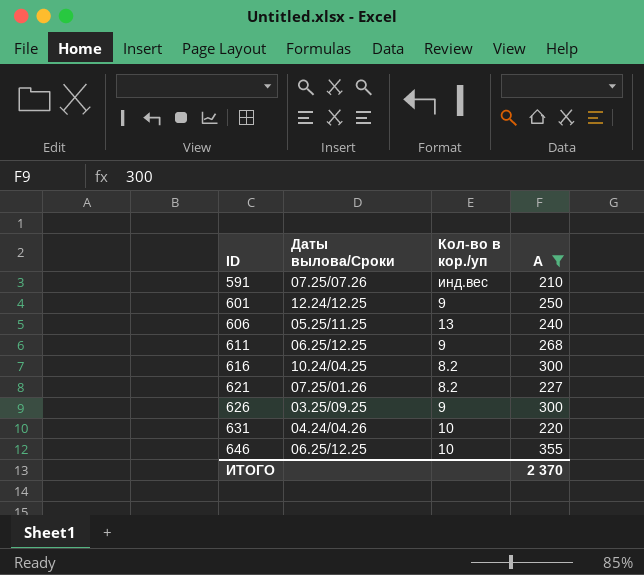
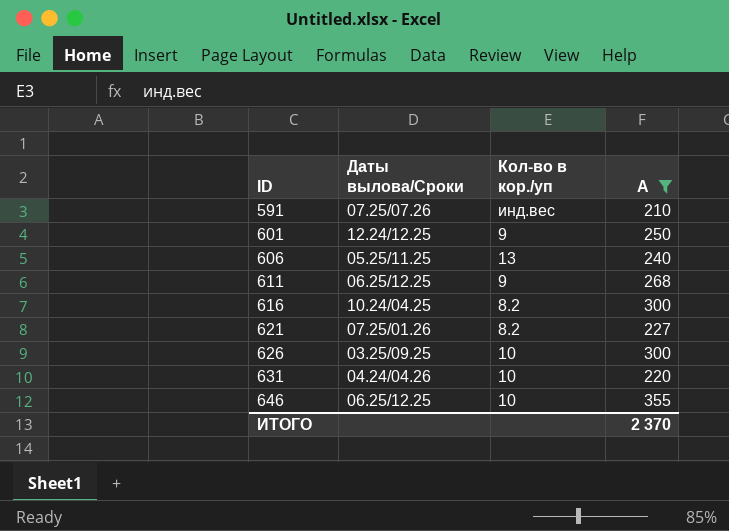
626 | Кол-во в кор./уп: 9 -> 10

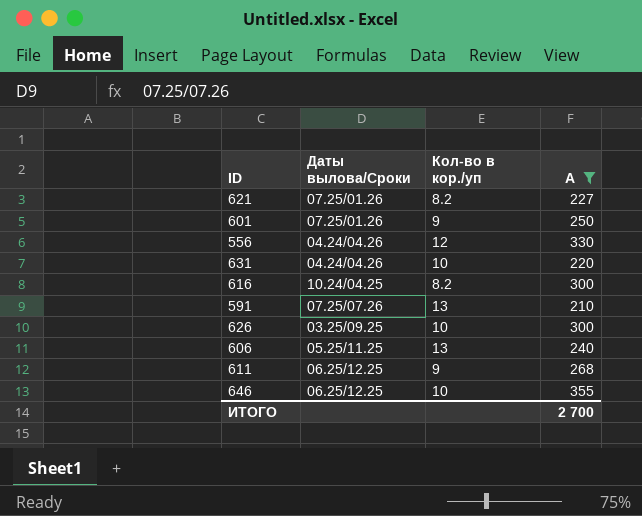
row order: ID ascending -> Даты вылова/Сроки ascending
601 | Даты вылова/Сроки: 12.24/12.25 -> 07.25/01.26
row 556: none -> 04.24/04.26 | 12 | 330
591 | Кол-во в кор./уп: инд.вес -> 13
ИТОГО | А: 2 370 -> 2 700

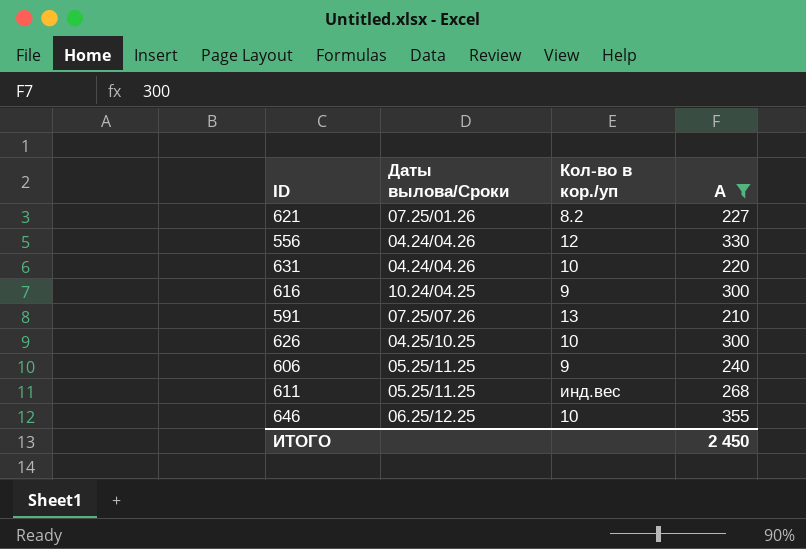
row 601: 07.25/01.26 | 9 | 250 -> none
616 | Кол-во в кор./уп: 8.2 -> 9
626 | Даты вылова/Сроки: 03.25/09.25 -> 04.25/10.25
606 | Кол-во в кор./уп: 13 -> 9
611 | Даты вылова/Сроки: 06.25/12.25 -> 05.25/11.25
611 | Кол-во в кор./уп: 9 -> инд.вес
ИТОГО | А: 2 700 -> 2 450

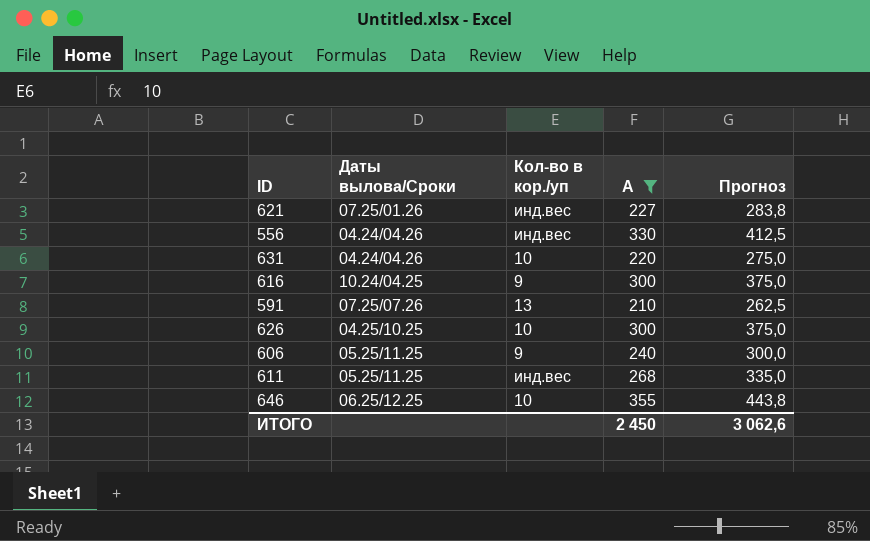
column Прогноз | formula: none -> [А] * 1,25
621 | Кол-во в кор./уп: 8.2 -> инд.вес
556 | Кол-во в кор./уп: 12 -> инд.вес

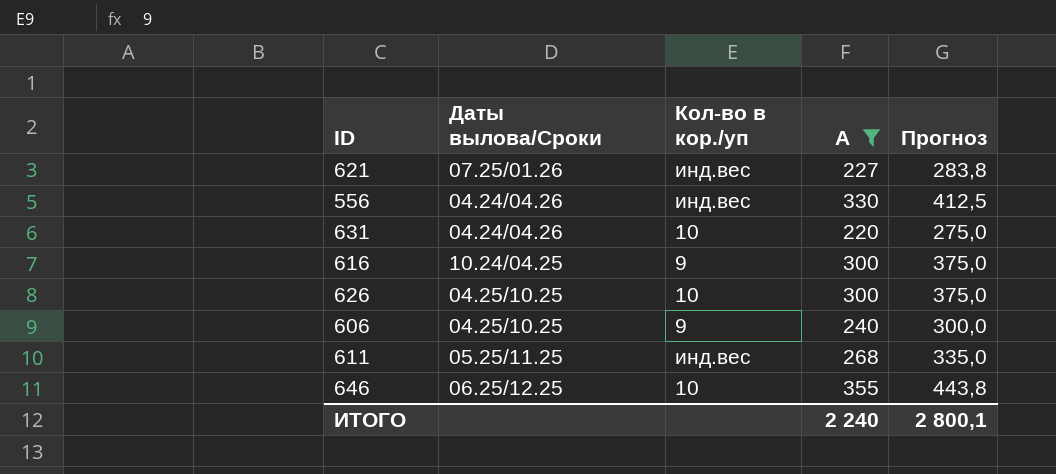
row 591: 07.25/07.26 | 13 | 210 | 262,5 -> none
606 | Даты вылова/Сроки: 05.25/11.25 -> 04.25/10.25
ИТОГО | А: 2 450 -> 2 240
ИТОГО | Прогноз: 3 062,6 -> 2 800,1

